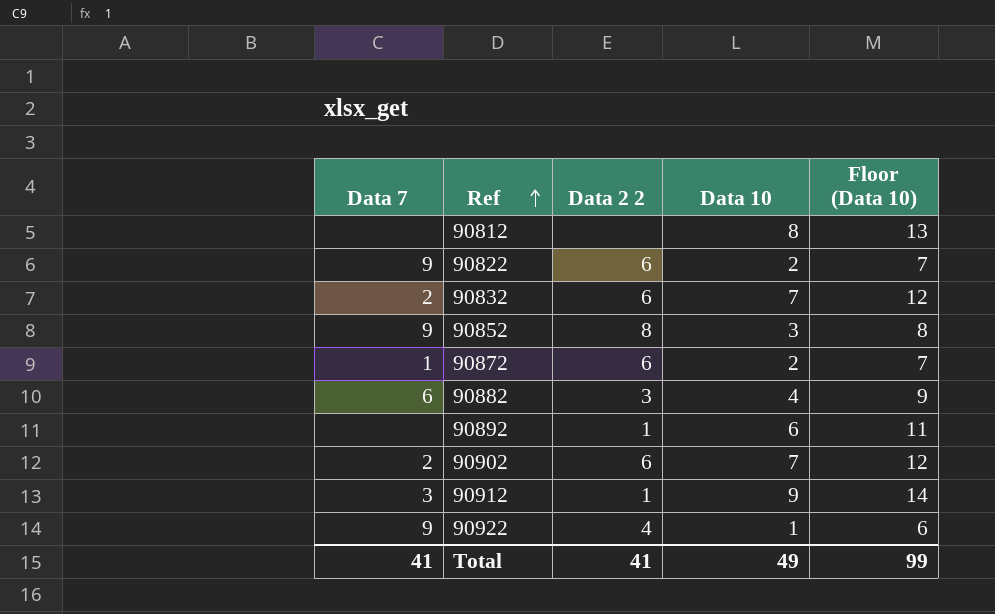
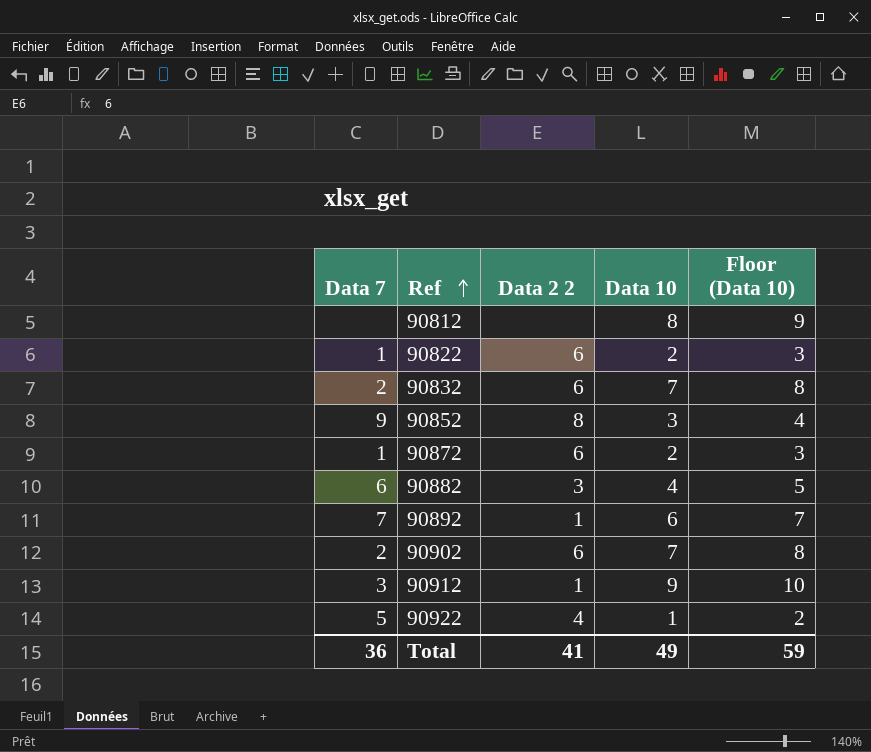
column Floor (Data 10) | formula: [Data 10] + 5 -> [Data 10] + 1
90822 | Data 7: 9 -> 1
90892 | Data 7: none -> 7
90922 | Data 7: 9 -> 5
Total | Data 7: 41 -> 36
Total | Floor (Data 10): 99 -> 59

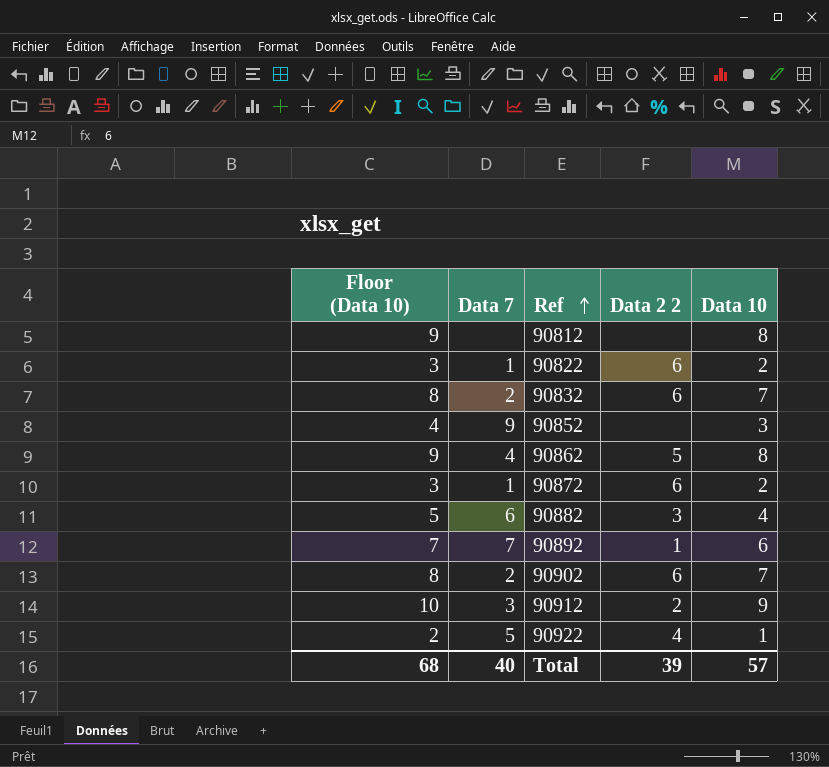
column Floor (Data 10) | position: 5 -> 1
90852 | Data 2 2: 8 -> none
row 90862: none -> 9 | 4 | 5 | 8
90912 | Data 2 2: 1 -> 2
Total | Floor (Data 10): 59 -> 68
Total | Data 7: 36 -> 40
Total | Data 2 2: 41 -> 39
Total | Data 10: 49 -> 57

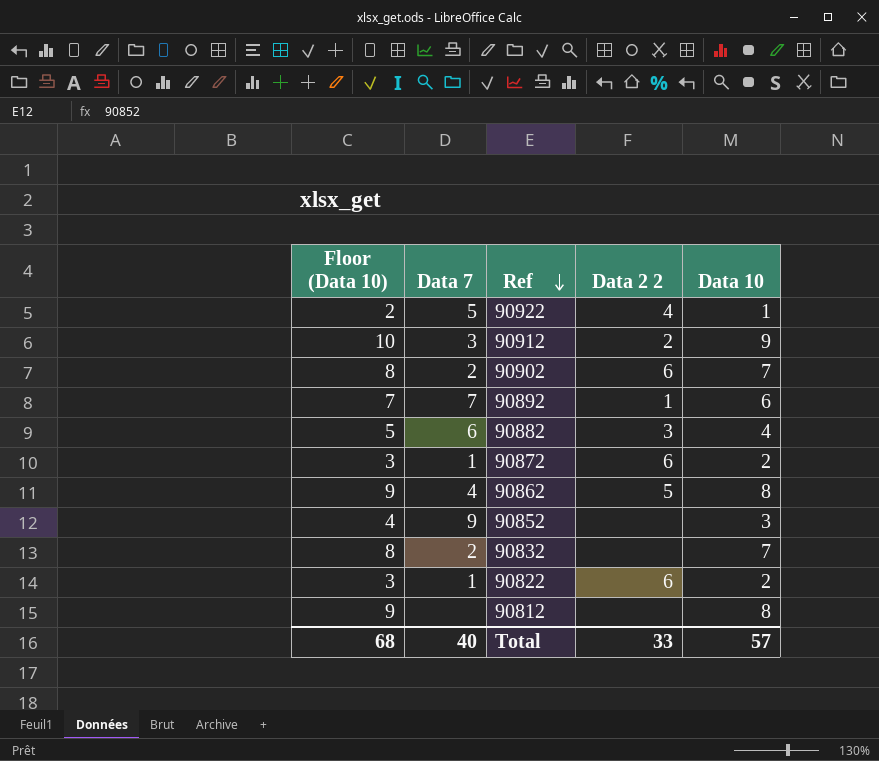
row order: Ref ascending -> Ref descending
90832 | Data 2 2: 6 -> none
Total | Data 2 2: 39 -> 33

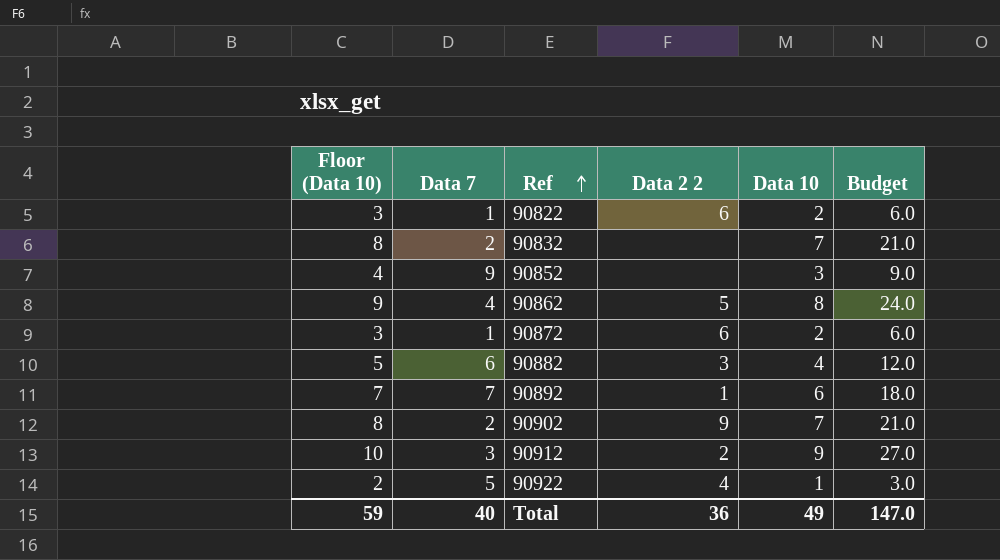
row order: Ref descending -> Ref ascending
column Budget | formula: none -> [Data 10] * 3
row 90812: 9 | none | none | 8 -> none
90902 | Data 2 2: 6 -> 9
Total | Floor (Data 10): 68 -> 59
Total | Data 2 2: 33 -> 36
Total | Data 10: 57 -> 49

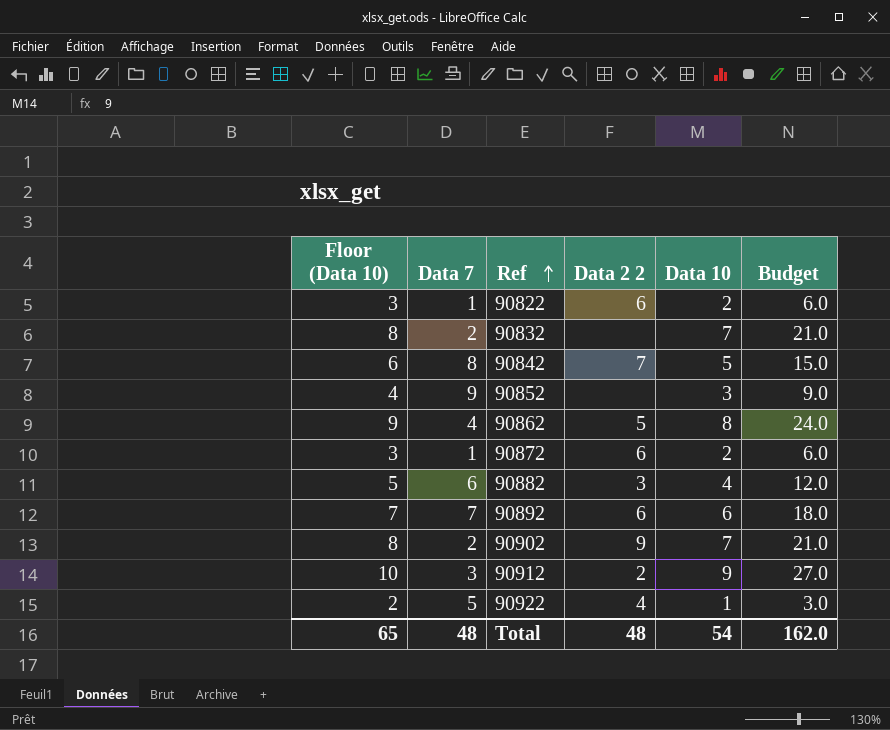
row 90842: none -> 6 | 8 | 7 | 5 | 15.0
90892 | Data 2 2: 1 -> 6
Total | Floor (Data 10): 59 -> 65
Total | Data 7: 40 -> 48
Total | Data 2 2: 36 -> 48
Total | Data 10: 49 -> 54
Total | Budget: 147.0 -> 162.0

